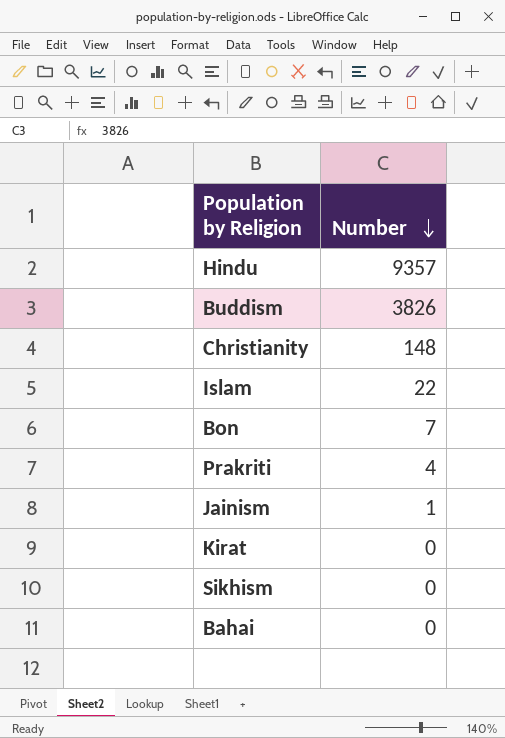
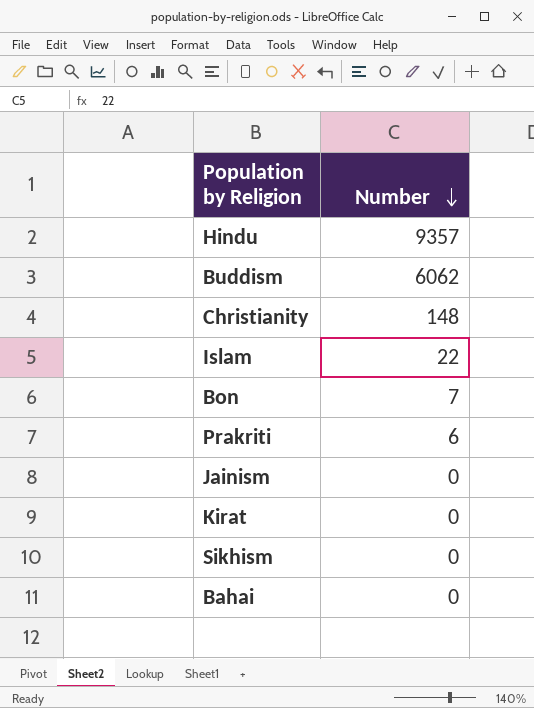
Buddism | Number: 3826 -> 6062
Prakriti | Number: 4 -> 6
Jainism | Number: 1 -> 0

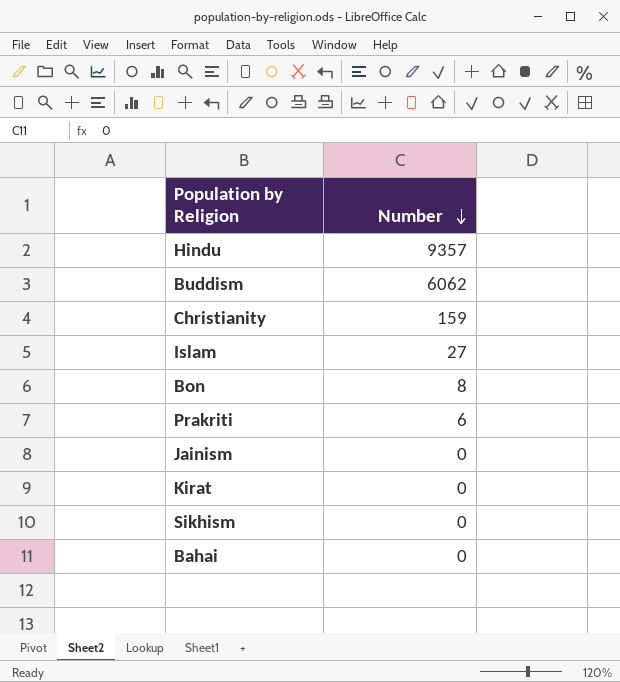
Christianity | Number: 148 -> 159
Islam | Number: 22 -> 27
Bon | Number: 7 -> 8

